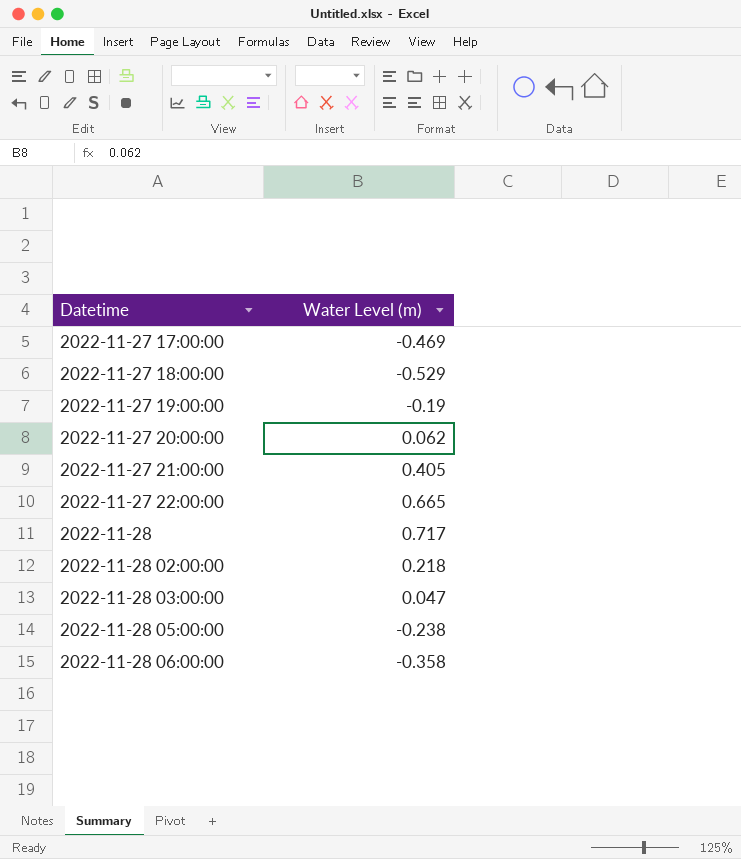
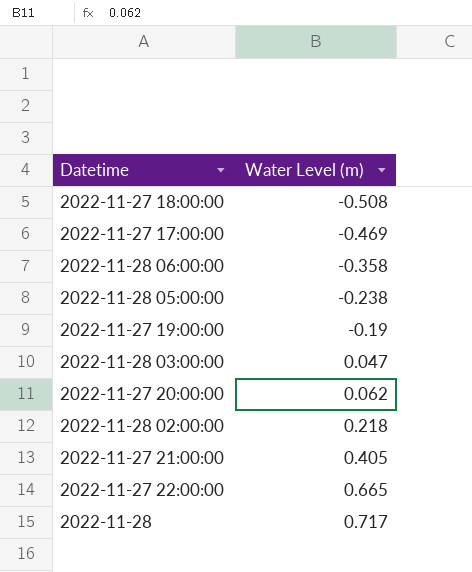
row order: Datetime ascending -> Water Level (m) ascending
2022-11-27 18:00:00 | Water Level (m): -0.529 -> -0.508

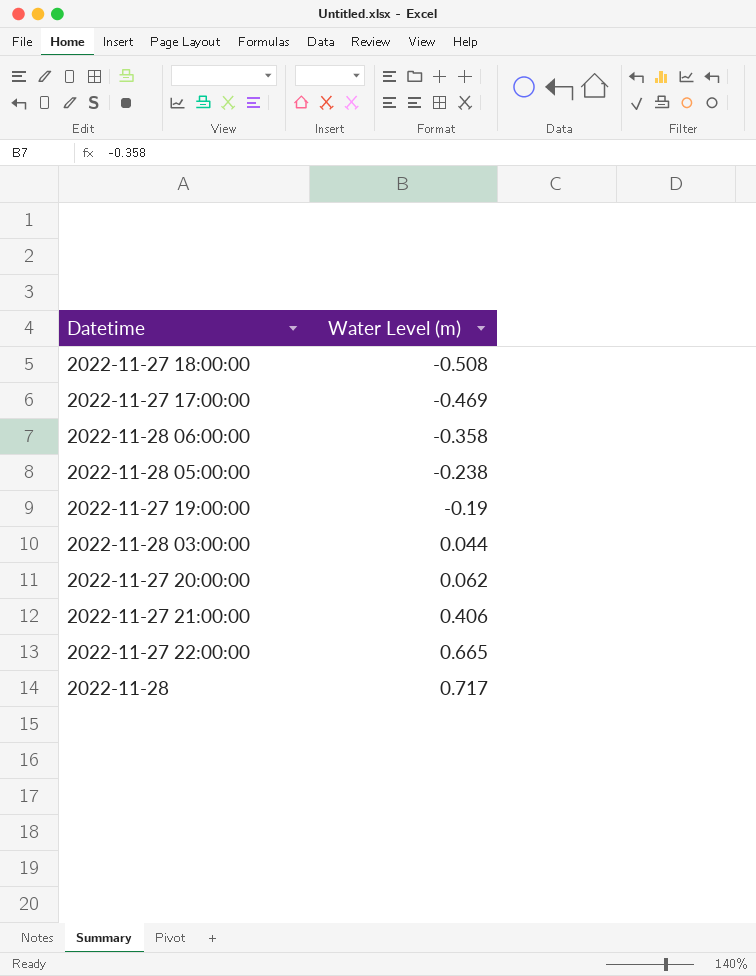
row 2022-11-28 02:00:00: 0.218 -> none
2022-11-28 03:00:00 | Water Level (m): 0.047 -> 0.044
2022-11-27 21:00:00 | Water Level (m): 0.405 -> 0.406

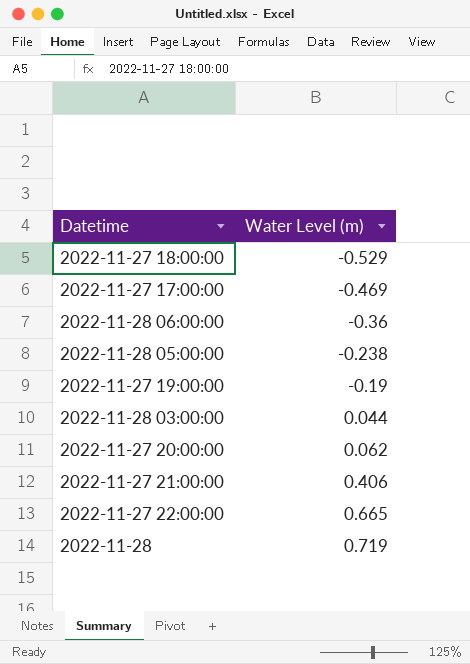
2022-11-27 18:00:00 | Water Level (m): -0.508 -> -0.529
2022-11-28 06:00:00 | Water Level (m): -0.358 -> -0.36
2022-11-28 | Water Level (m): 0.717 -> 0.719

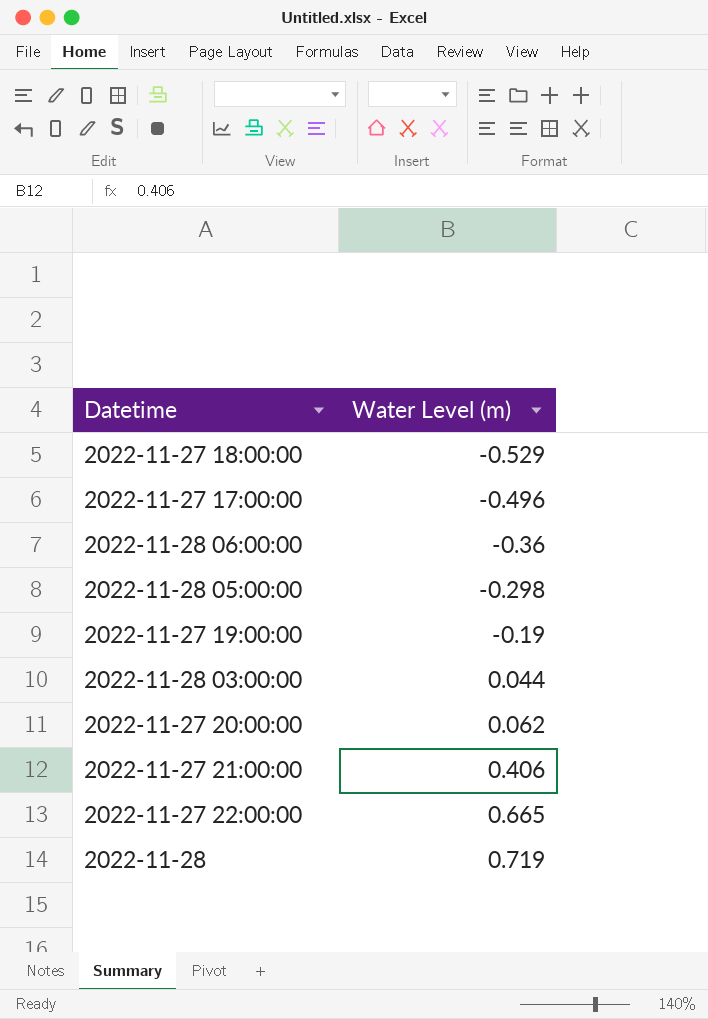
2022-11-27 17:00:00 | Water Level (m): -0.469 -> -0.496
2022-11-28 05:00:00 | Water Level (m): -0.238 -> -0.298

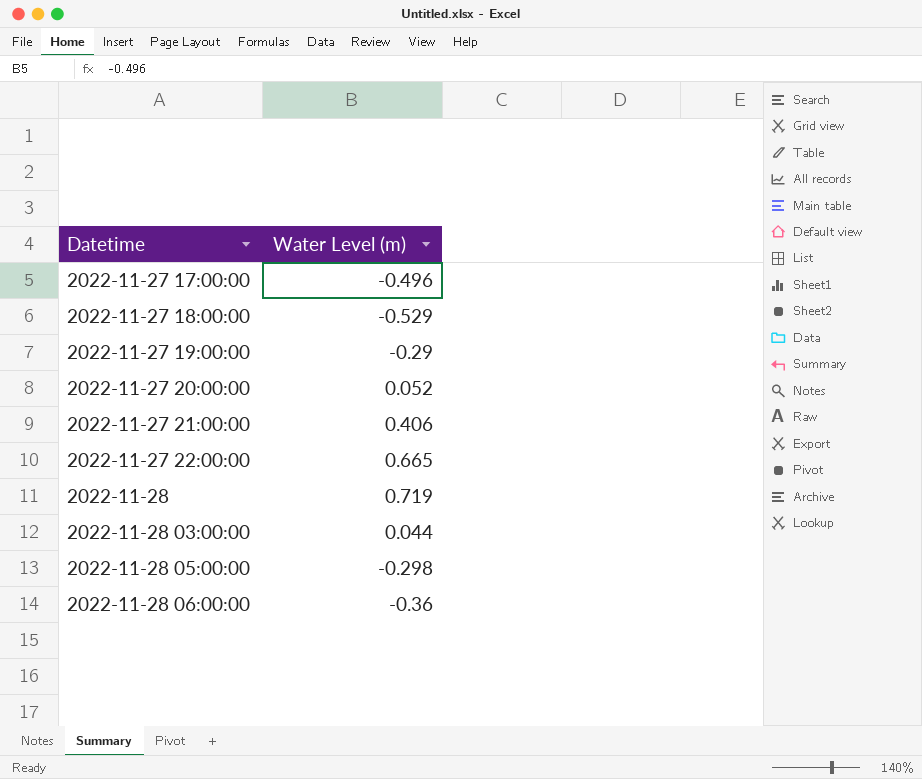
row order: Water Level (m) ascending -> Datetime ascending
2022-11-27 19:00:00 | Water Level (m): -0.19 -> -0.29
2022-11-27 20:00:00 | Water Level (m): 0.062 -> 0.052

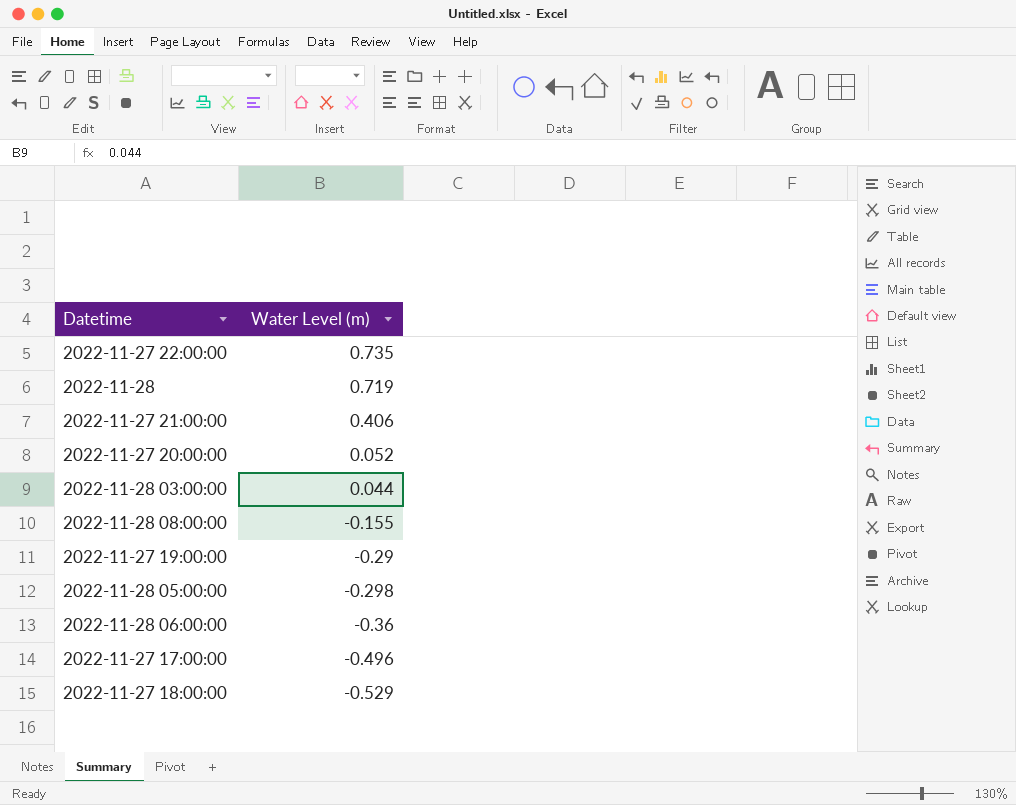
row order: Datetime ascending -> Water Level (m) descending
2022-11-27 22:00:00 | Water Level (m): 0.665 -> 0.735
row 2022-11-28 08:00:00: none -> -0.155

